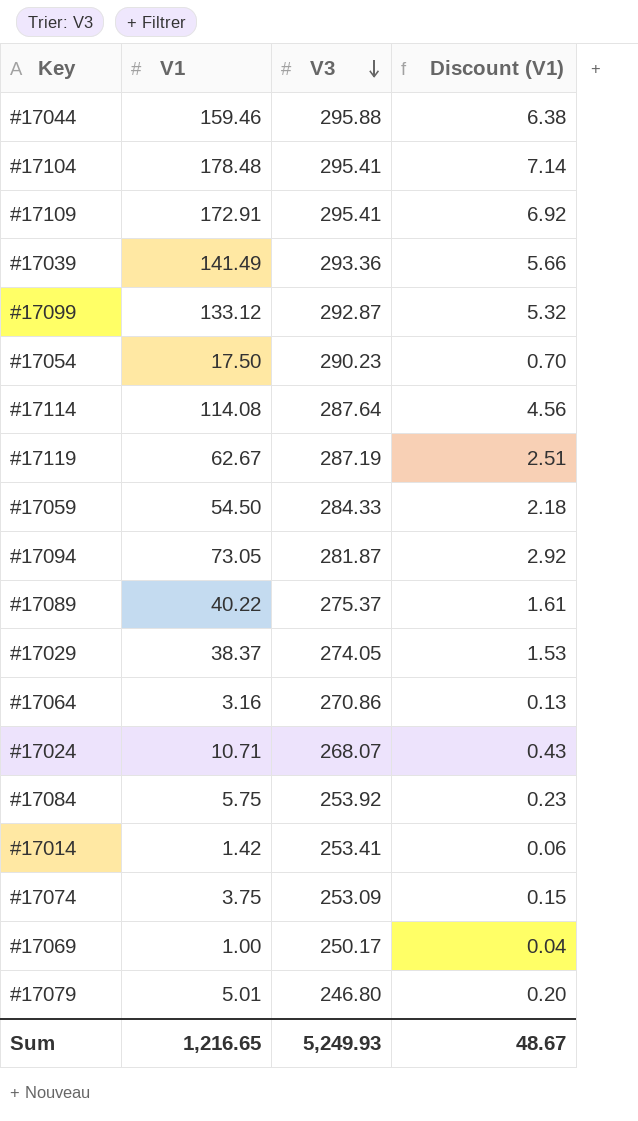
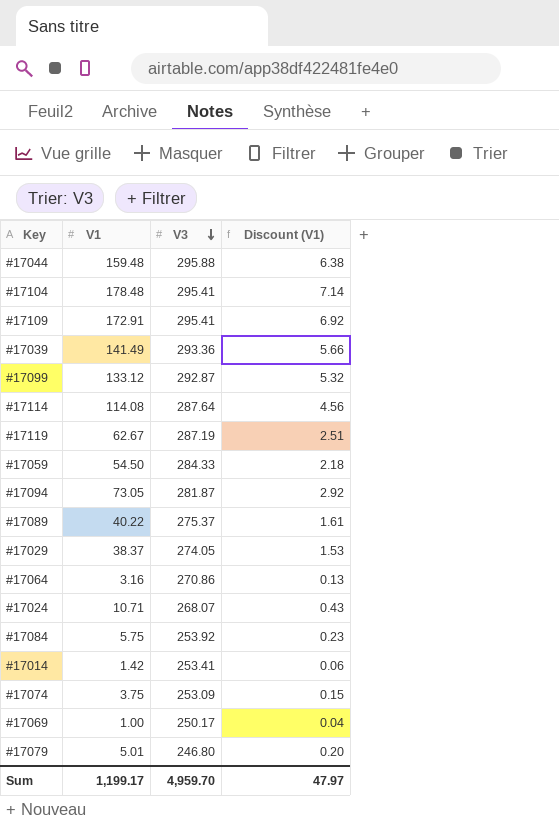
row #17054: 17.50 | 290.23 | 0.70 -> none
#17044 | V1: 159.46 -> 159.48
Sum | V1: 1,216.65 -> 1,199.17
Sum | V3: 5,249.93 -> 4,959.70
Sum | Discount (V1): 48.67 -> 47.97

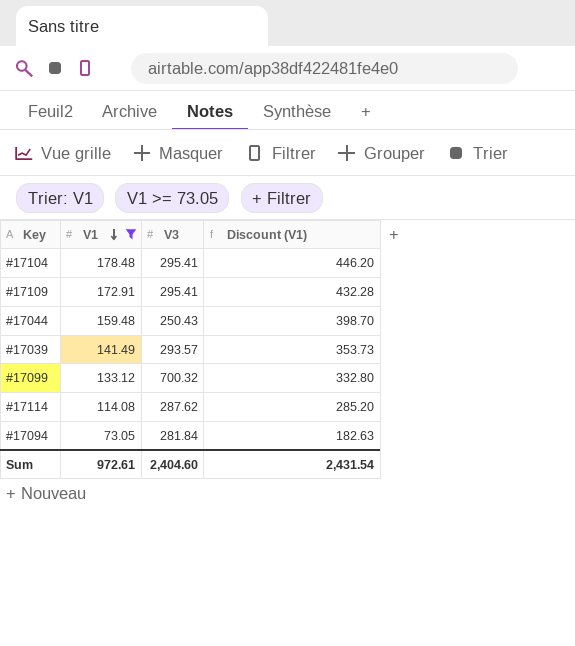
filter: none -> V1 >= 73.05
row order: V3 descending -> V1 descending
column Discount (V1) | formula: [V1] * 0.04 -> [V1] * 2.5
#17044 | V3: 295.88 -> 250.43
#17039 | V3: 293.36 -> 293.57
#17099 | V3: 292.87 -> 700.32
#17114 | V3: 287.64 -> 287.62
#17094 | V3: 281.87 -> 281.84
Sum | V1: 1,199.17 -> 972.61
Sum | V3: 4,959.70 -> 2,404.60
Sum | Discount (V1): 47.97 -> 2,431.54

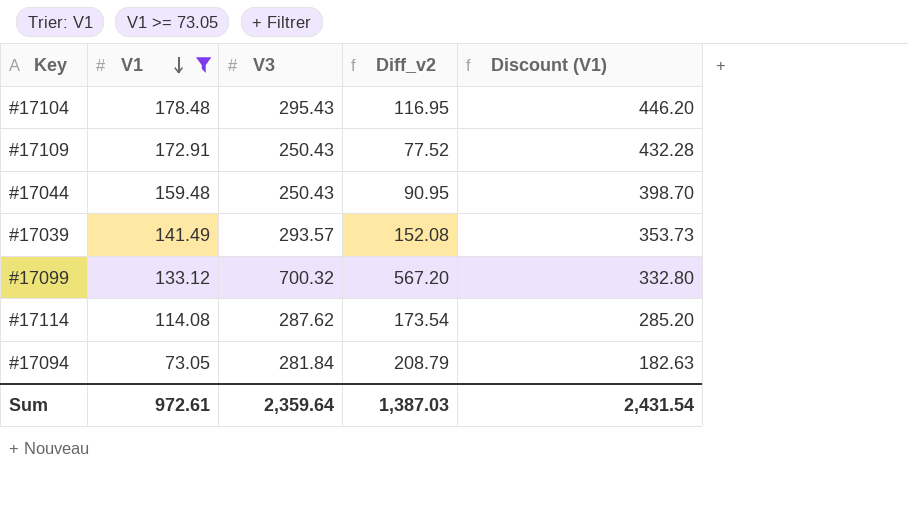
column Diff_v2 | formula: none -> [V3] - [V1]
#17104 | V3: 295.41 -> 295.43
#17109 | V3: 295.41 -> 250.43
Sum | V3: 2,404.60 -> 2,359.64

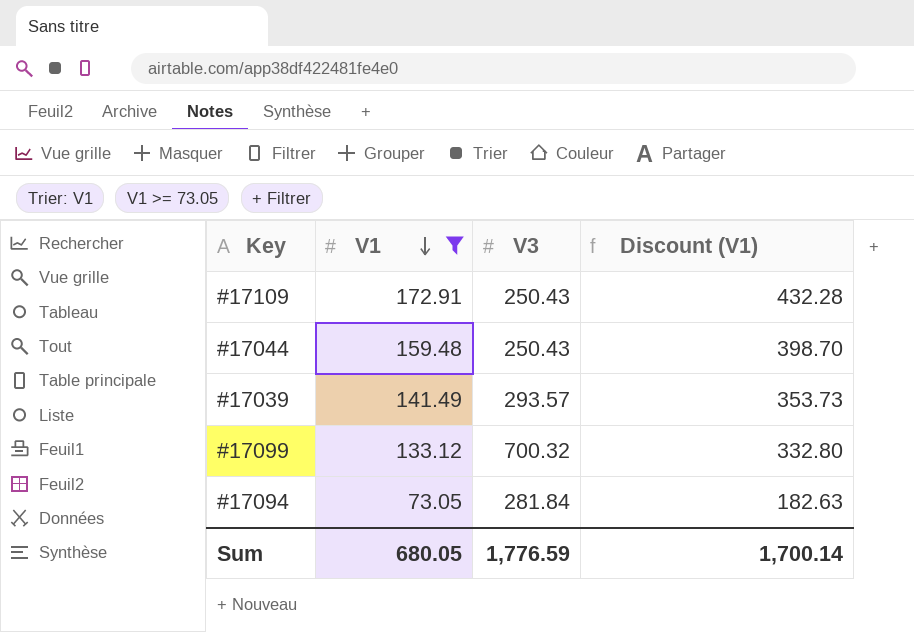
column Diff_v2 | formula: [V3] - [V1] -> none
row #17104: 178.48 | 295.43 | 116.95 | 446.20 -> none
row #17114: 114.08 | 287.62 | 173.54 | 285.20 -> none
Sum | V1: 972.61 -> 680.05
Sum | V3: 2,359.64 -> 1,776.59
Sum | Discount (V1): 2,431.54 -> 1,700.14

